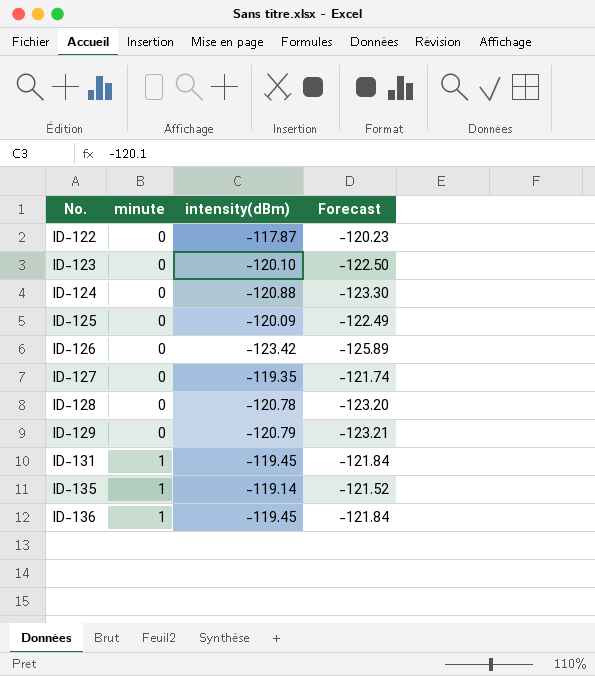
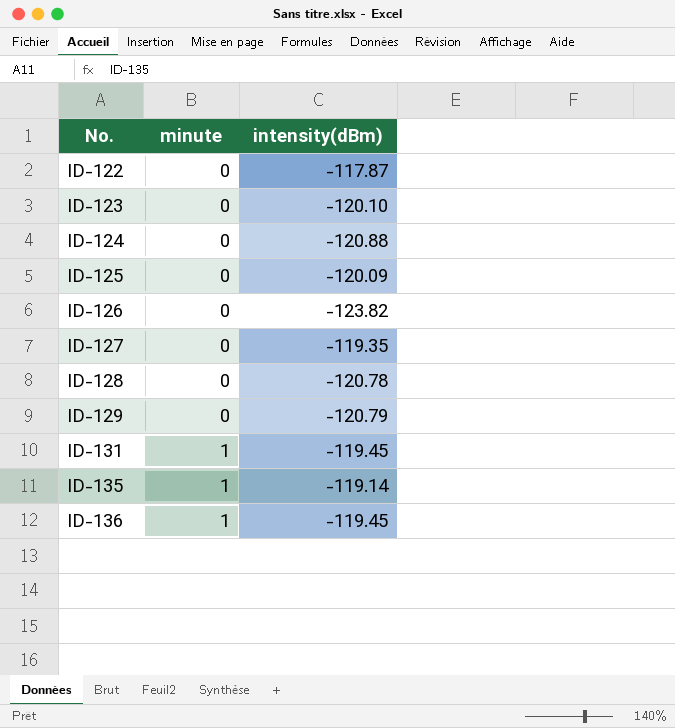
column Forecast | formula: [intensity(dBm)] * 1.02 -> none
ID-126 | intensity(dBm): -123.42 -> -123.82

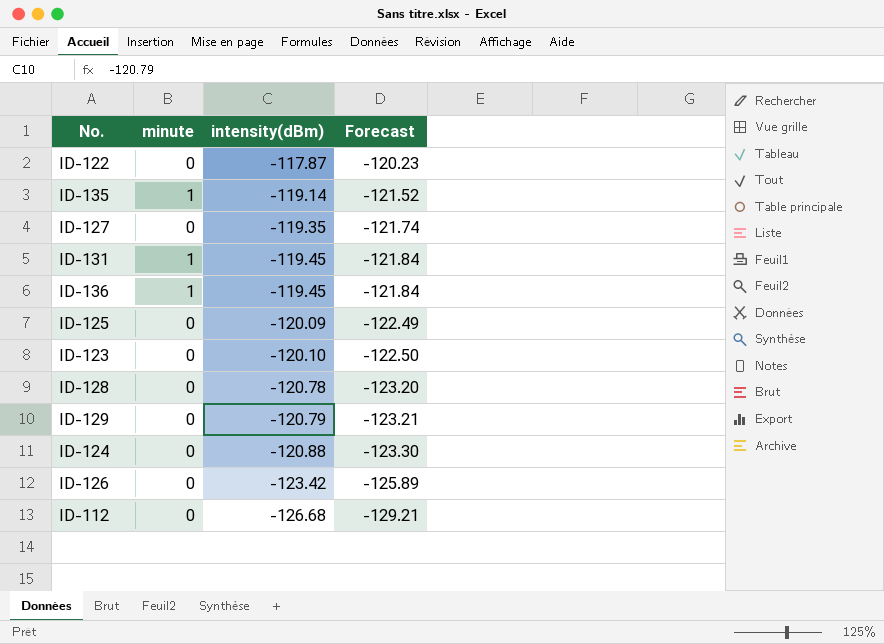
row order: No. ascending -> intensity(dBm) descending
column Forecast | formula: none -> [intensity(dBm)] * 1.02
ID-126 | intensity(dBm): -123.82 -> -123.42
row ID-112: none -> 0 | -126.68 | -129.21

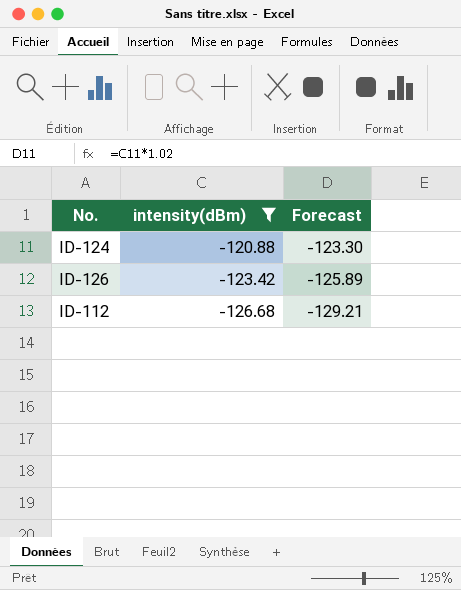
filter: none -> intensity(dBm) <= -120.88
column minute | position: 2 -> none

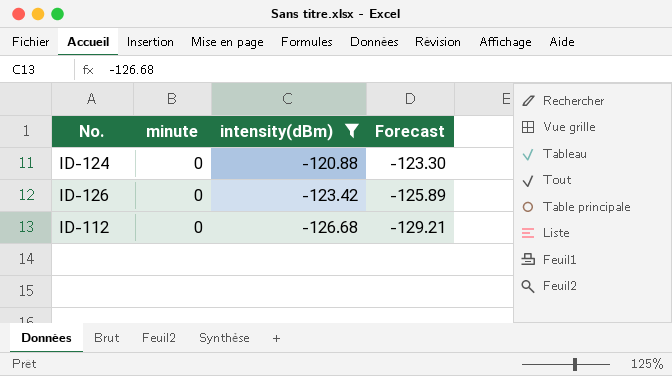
column minute | position: none -> 2

